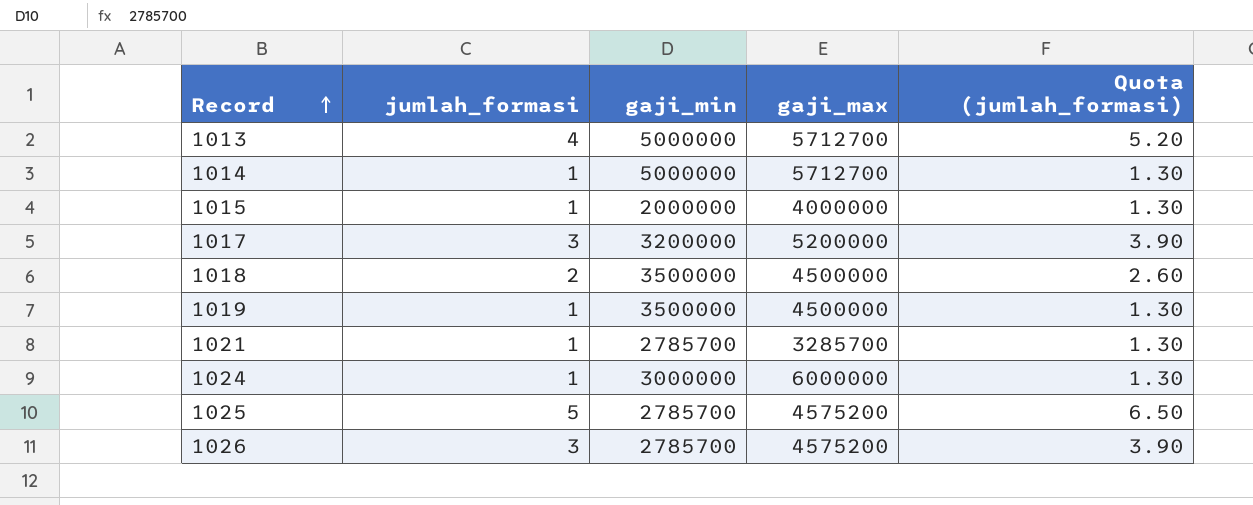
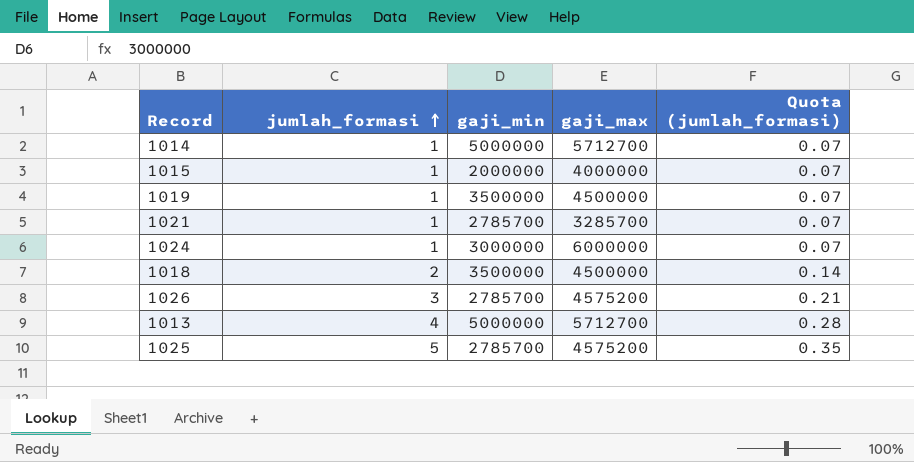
row order: Record ascending -> jumlah_formasi ascending
column Quota (jumlah_formasi) | formula: [jumlah_formasi] * 1.3 -> [jumlah_formasi] * 0.07
row 1017: 3 | 3200000 | 5200000 | 3.90 -> none

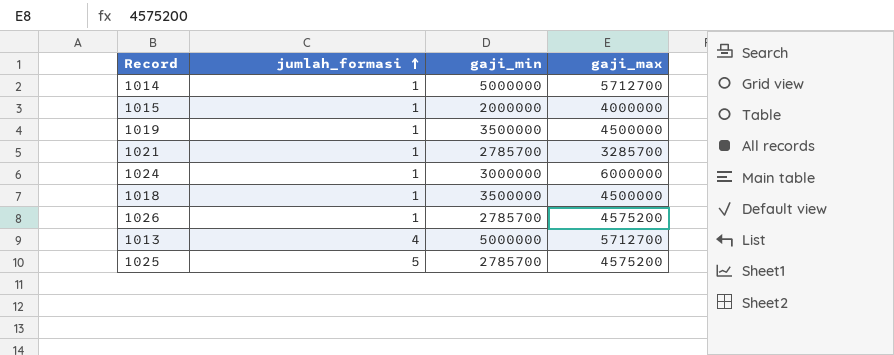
column Quota (jumlah_formasi) | formula: [jumlah_formasi] * 0.07 -> none
1018 | jumlah_formasi: 2 -> 1
1026 | jumlah_formasi: 3 -> 1

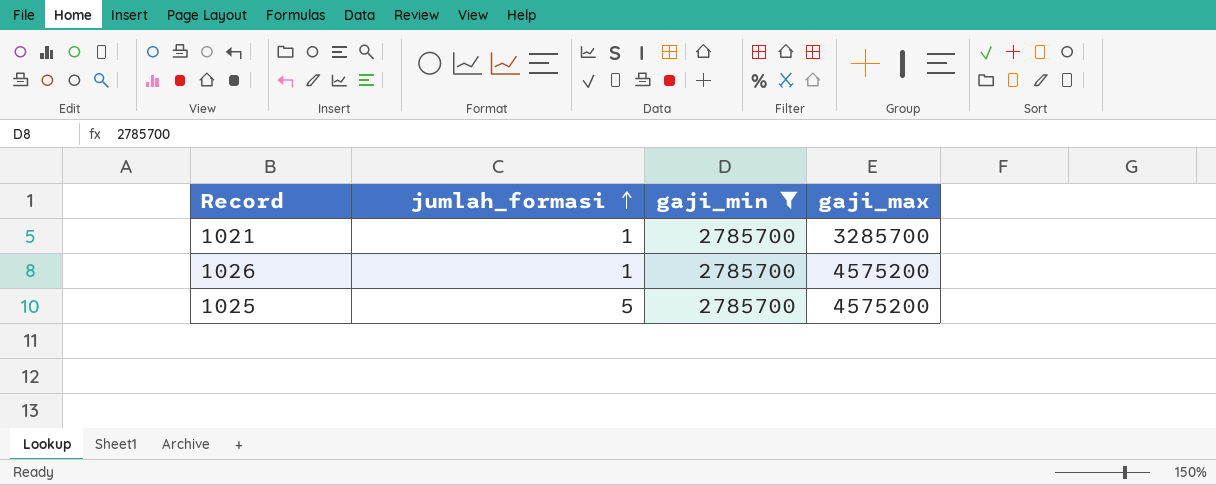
filter: none -> gaji_min = 2785700

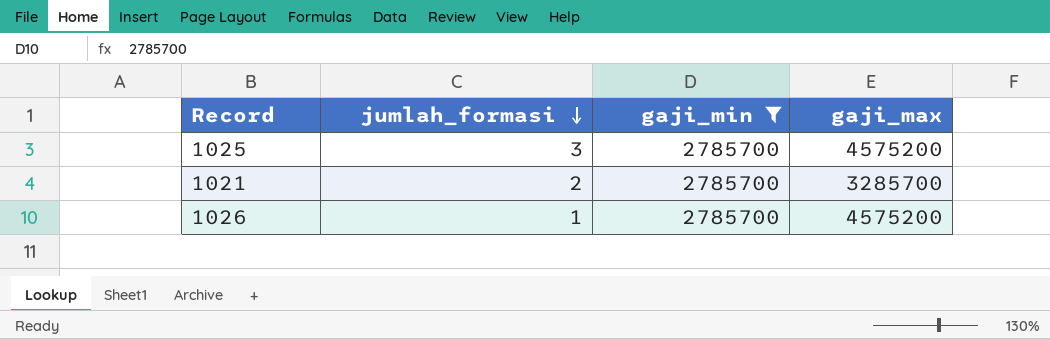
row order: jumlah_formasi ascending -> jumlah_formasi descending
1025 | jumlah_formasi: 5 -> 3
1021 | jumlah_formasi: 1 -> 2

